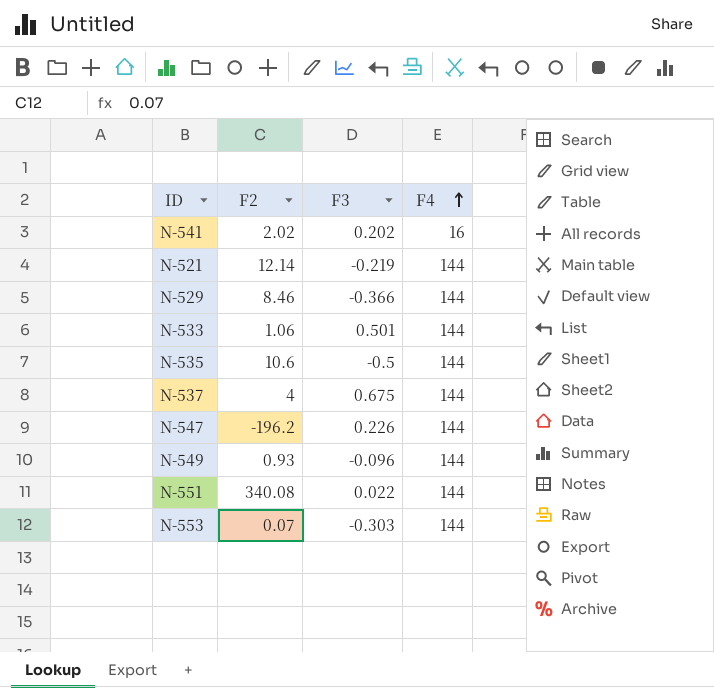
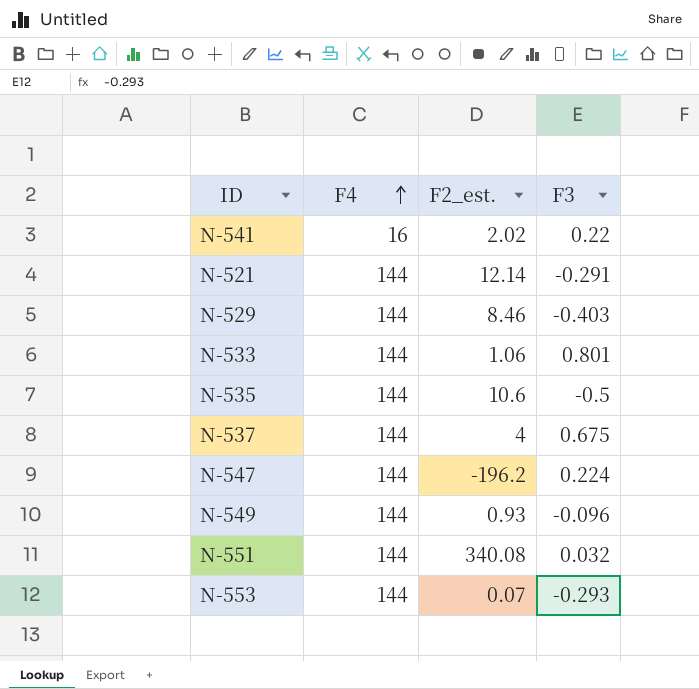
column F4 | position: 4 -> 2
column name: F2 -> F2_est.
N-541 | F3: 0.202 -> 0.22
N-521 | F3: -0.219 -> -0.291
N-529 | F3: -0.366 -> -0.403
N-533 | F3: 0.501 -> 0.801
N-547 | F3: 0.226 -> 0.224
N-551 | F3: 0.022 -> 0.032
N-553 | F3: -0.303 -> -0.293

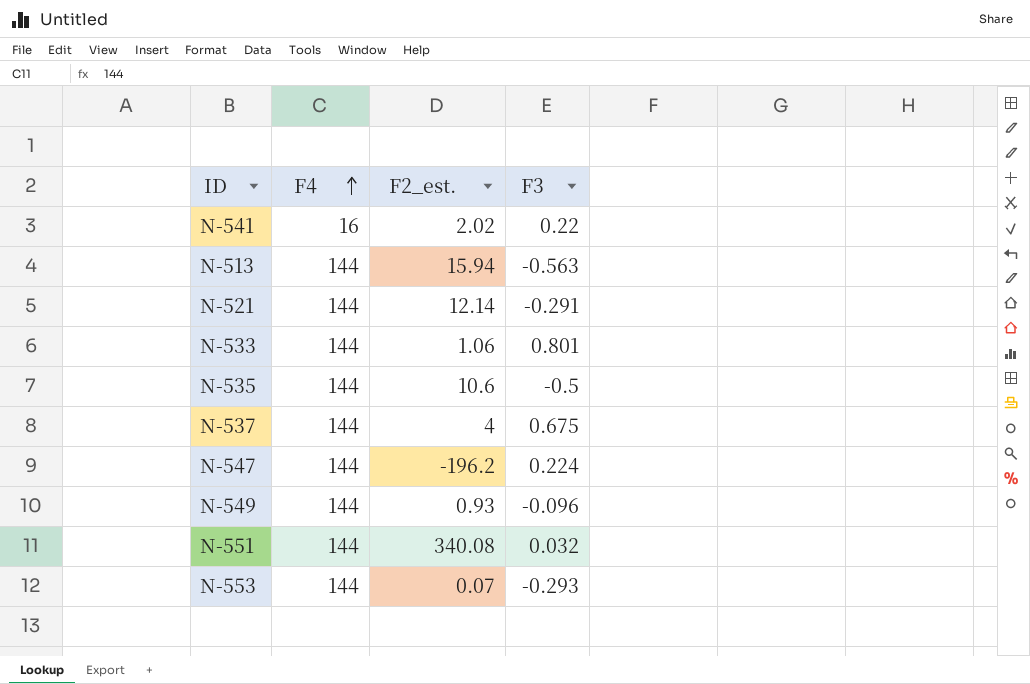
row N-529: 144 | 8.46 | -0.403 -> none
row N-513: none -> 144 | 15.94 | -0.563

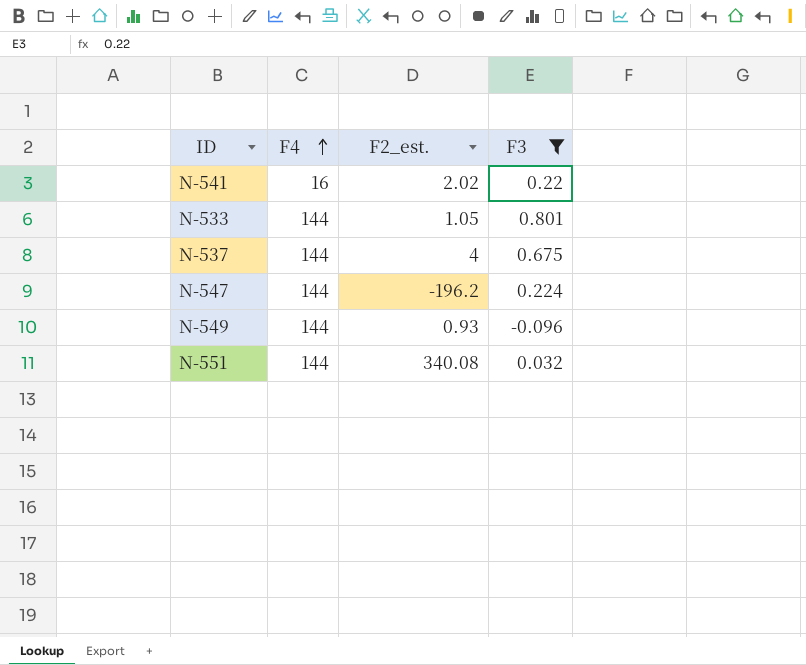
filter: none -> F3 >= -0.096
N-533 | F2_est.: 1.06 -> 1.05

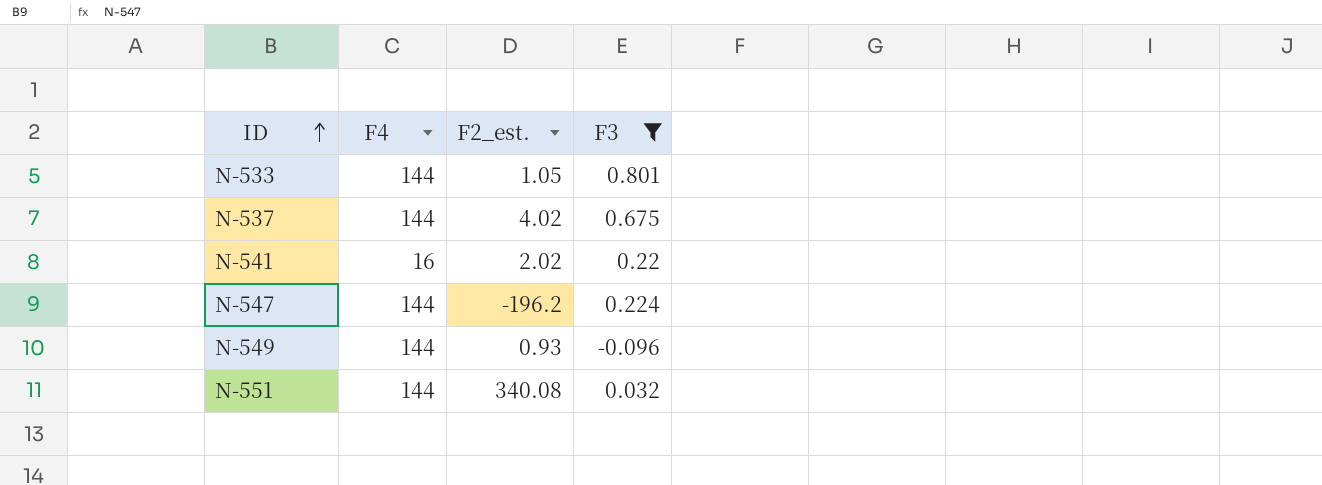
row order: F4 ascending -> ID ascending
N-537 | F2_est.: 4 -> 4.02

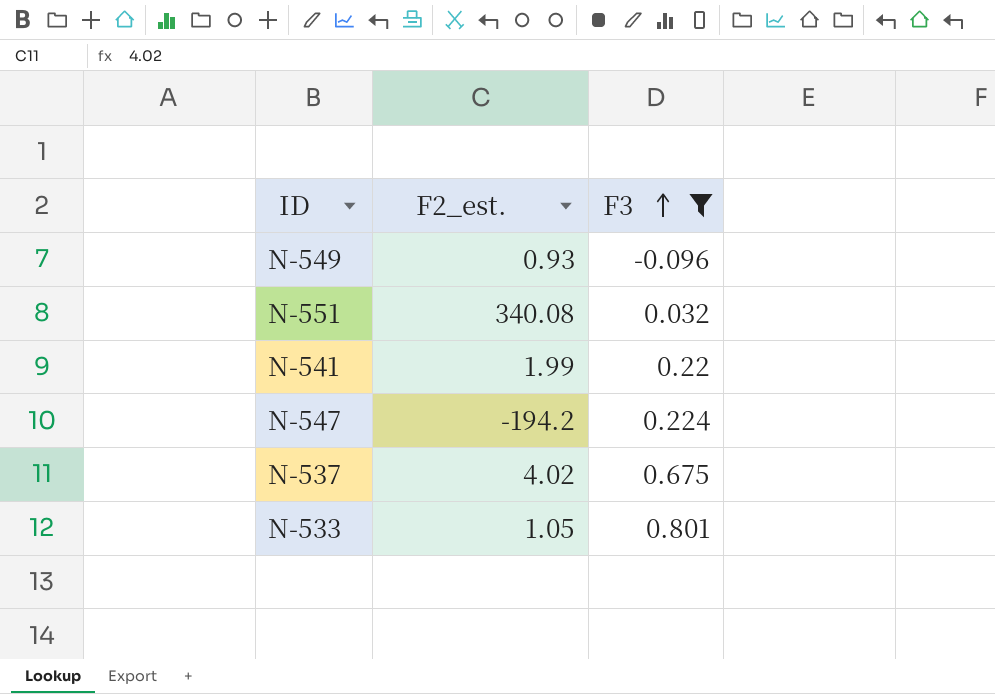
row order: ID ascending -> F3 ascending
column F4 | position: 2 -> none
N-541 | F2_est.: 2.02 -> 1.99
N-547 | F2_est.: -196.2 -> -194.2

